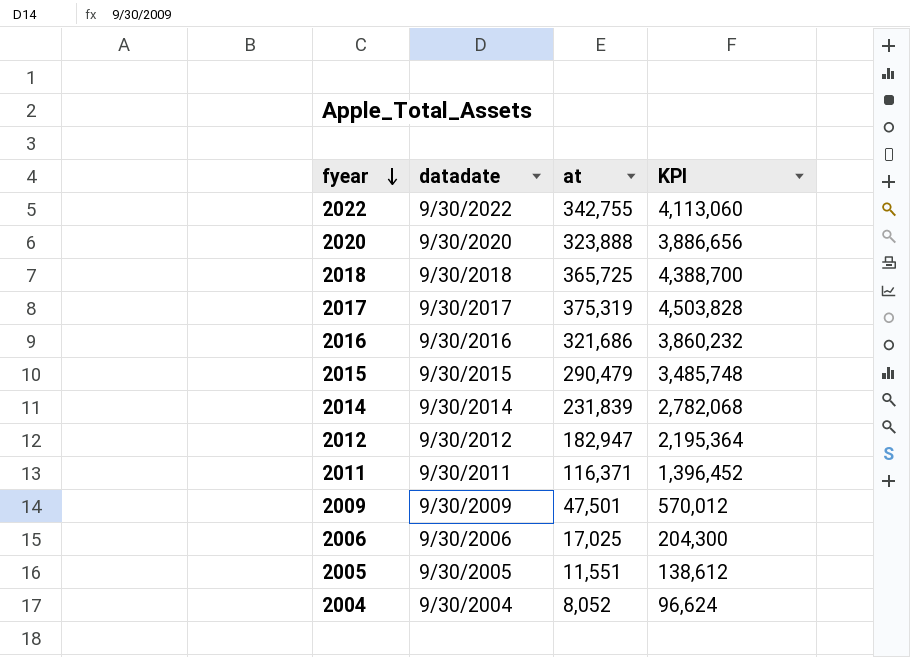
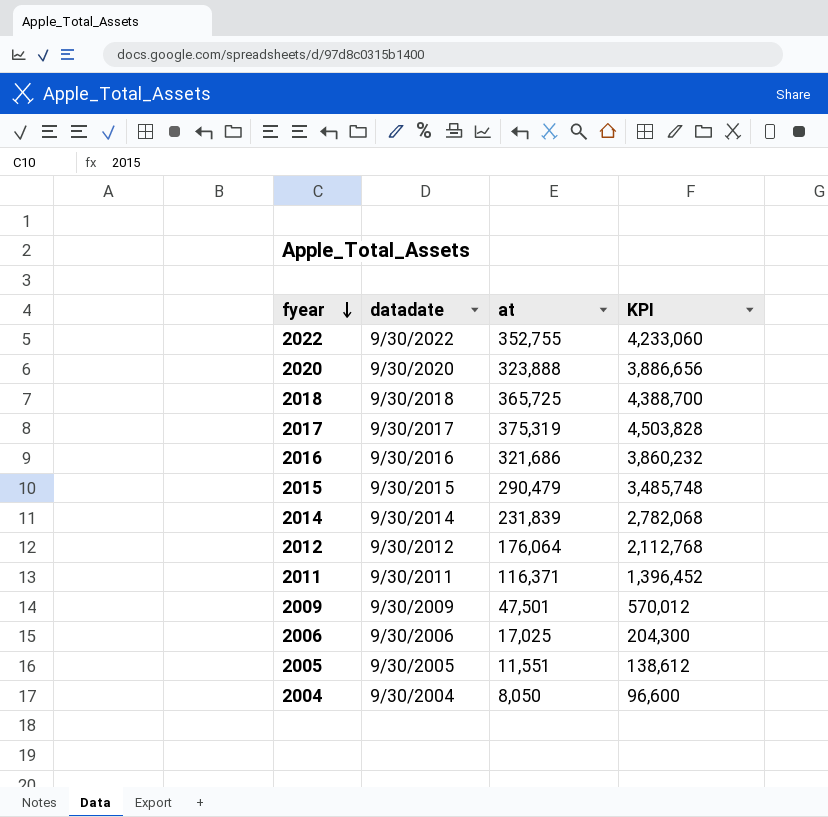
2022 | at: 342,755 -> 352,755
2022 | KPI: 4,113,060 -> 4,233,060
2012 | at: 182,947 -> 176,064
2012 | KPI: 2,195,364 -> 2,112,768
2004 | at: 8,052 -> 8,050
2004 | KPI: 96,624 -> 96,600

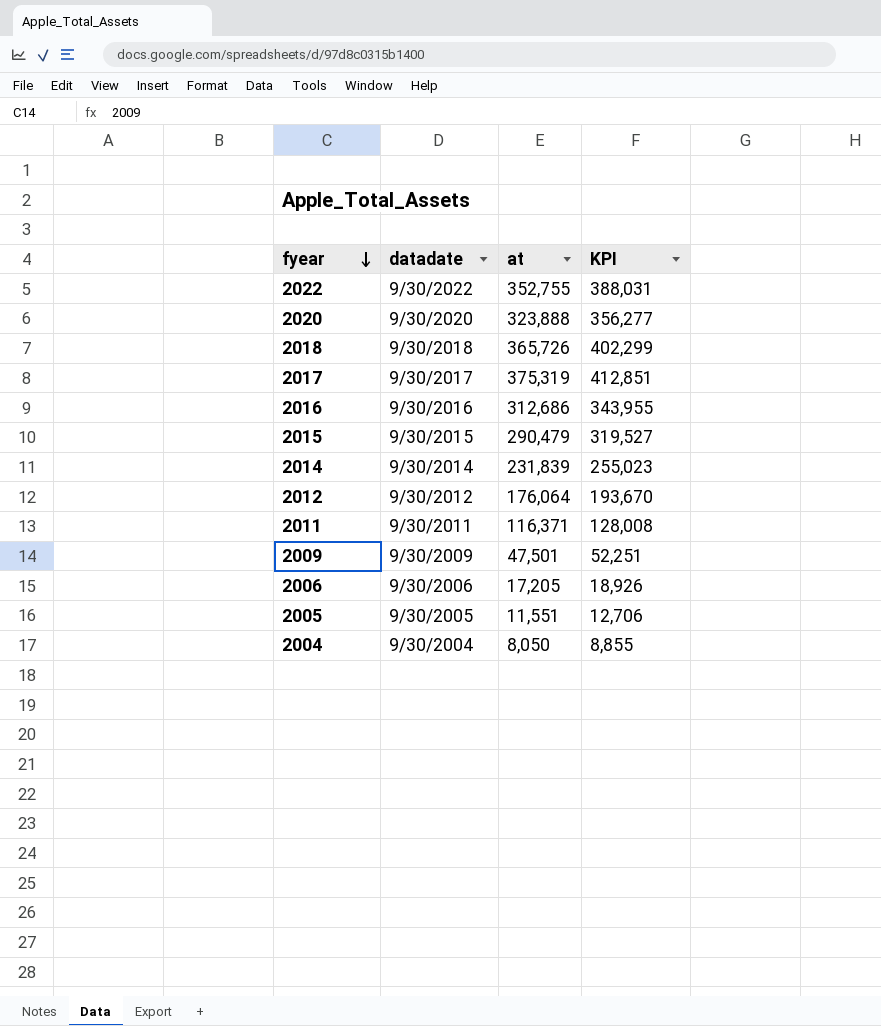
column KPI | formula: [at] * 12 -> [at] * 1.1
2018 | at: 365,725 -> 365,726
2016 | at: 321,686 -> 312,686
2006 | at: 17,025 -> 17,205

